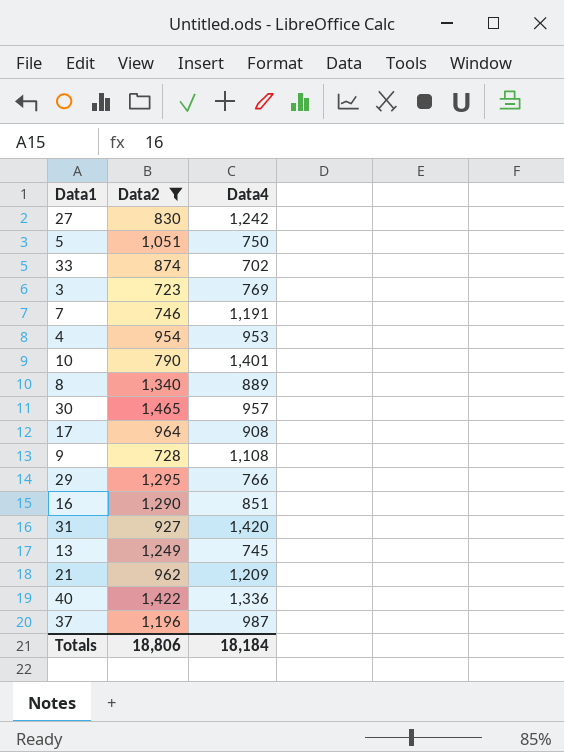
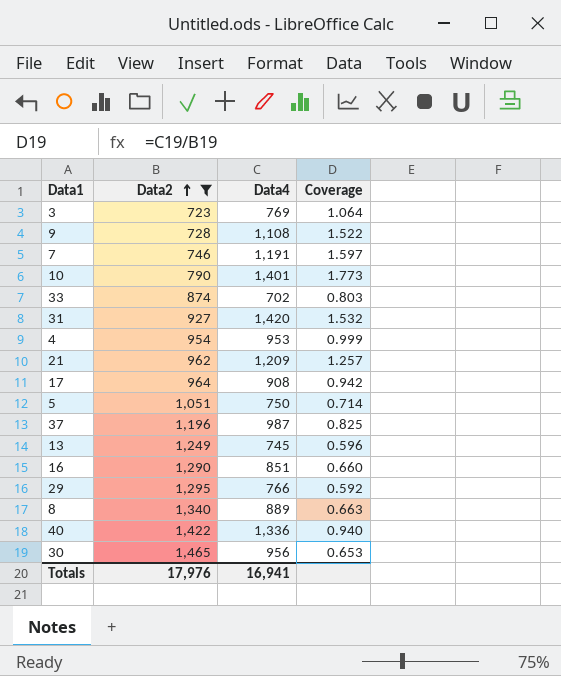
row order: none -> Data2 ascending
column Coverage | formula: none -> [Data4] / [Data2]
row 27: 830 | 1,242 -> none
30 | Data4: 957 -> 956
Totals | Data2: 18,806 -> 17,976
Totals | Data4: 18,184 -> 16,941

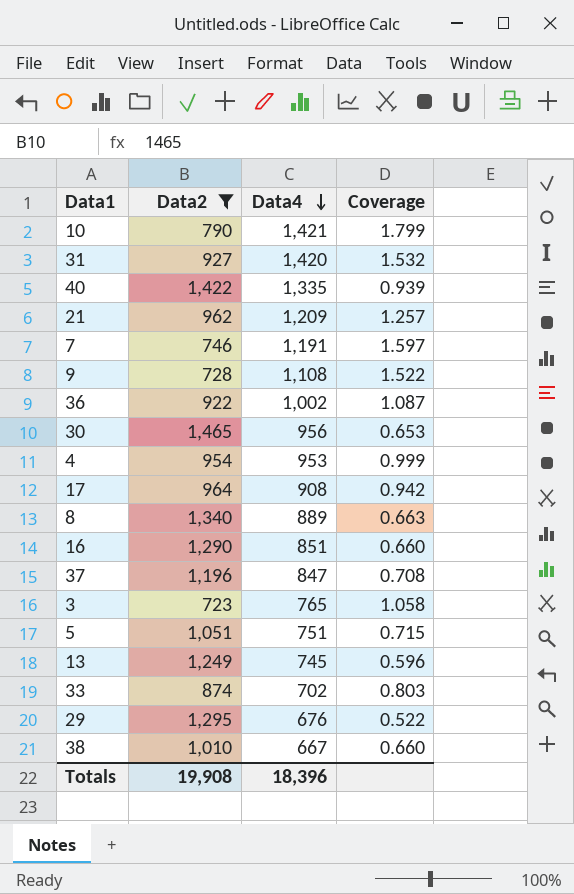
row order: Data2 ascending -> Data4 descending
10 | Data4: 1,401 -> 1,421
10 | Coverage: 1.773 -> 1.799
40 | Data4: 1,336 -> 1,335
40 | Coverage: 0.940 -> 0.939
row 36: none -> 922 | 1,002 | 1.087
37 | Data4: 987 -> 847
37 | Coverage: 0.825 -> 0.708
3 | Data4: 769 -> 765
3 | Coverage: 1.064 -> 1.058
5 | Data4: 750 -> 751
5 | Coverage: 0.714 -> 0.715
29 | Data4: 766 -> 676
29 | Coverage: 0.592 -> 0.522
row 38: none -> 1,010 | 667 | 0.660
Totals | Data2: 17,976 -> 19,908
Totals | Data4: 16,941 -> 18,396

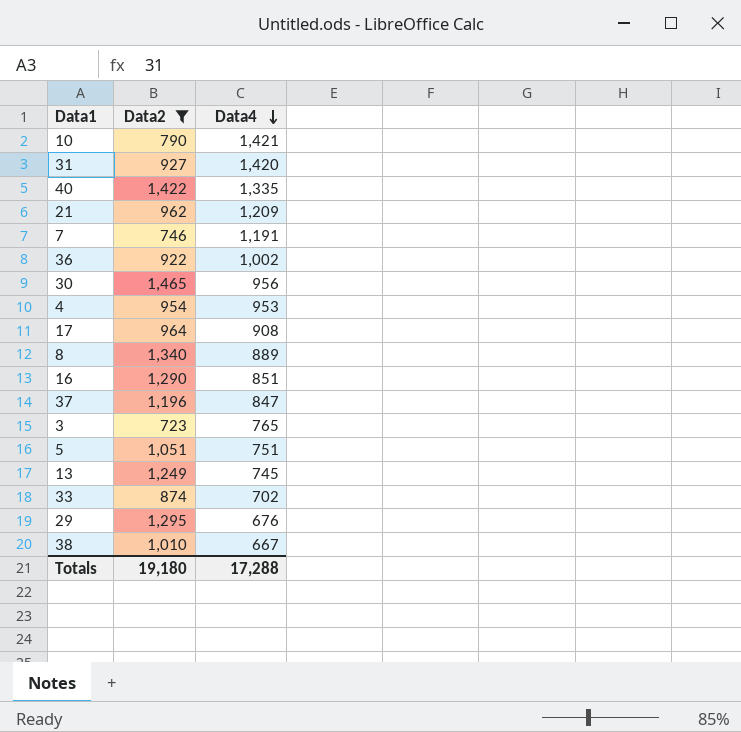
column Coverage | formula: [Data4] / [Data2] -> none
row 9: 728 | 1,108 | 1.522 -> none
Totals | Data2: 19,908 -> 19,180
Totals | Data4: 18,396 -> 17,288

